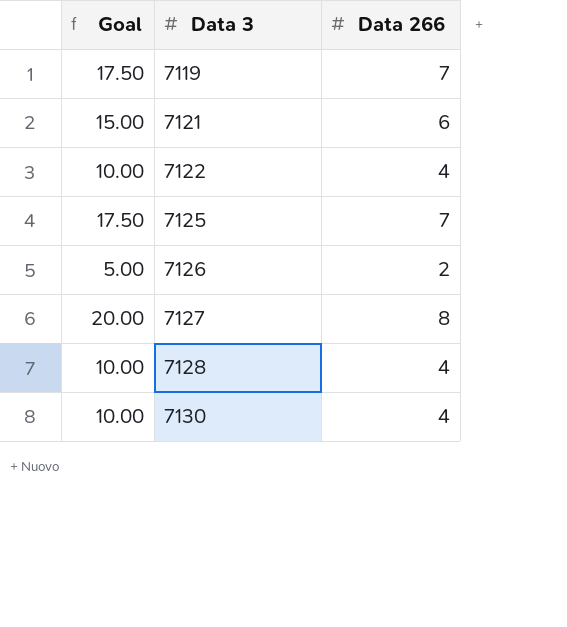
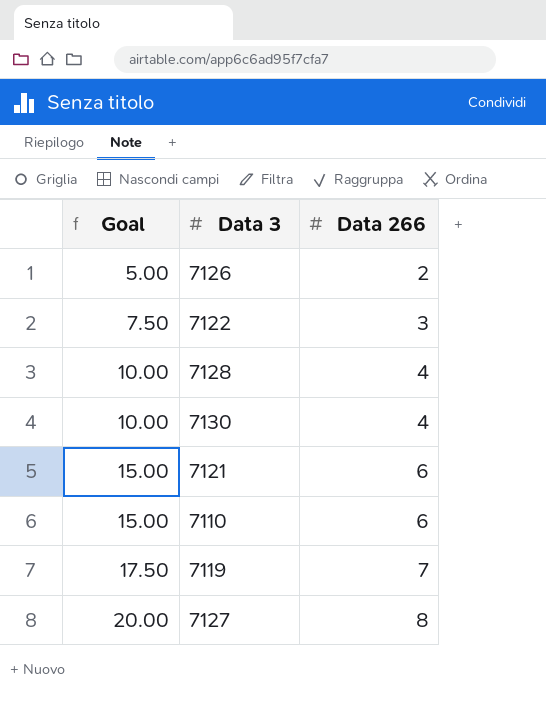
row order: Data 3 ascending -> Goal ascending
row 7125: 17.50 | 7 -> none
7122 | Goal: 10.00 -> 7.50
7122 | Data 266: 4 -> 3
row 7110: none -> 15.00 | 6

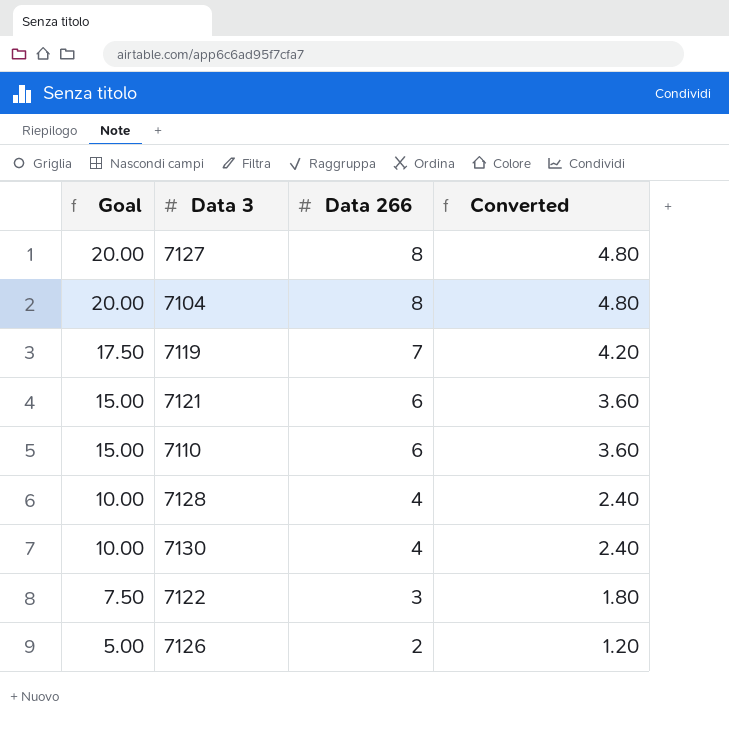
row order: Goal ascending -> Goal descending
column Converted | formula: none -> [Data 266] * 0.6
row 7104: none -> 20.00 | 8 | 4.80

